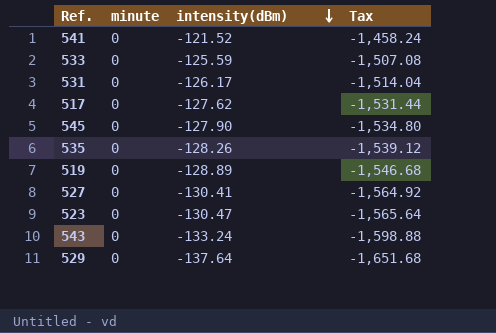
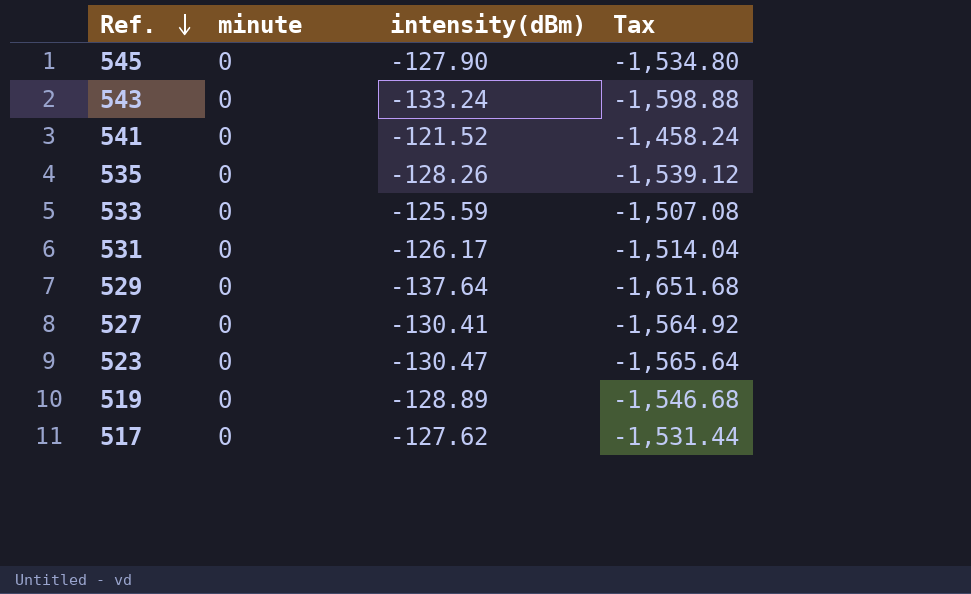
row order: intensity(dBm) descending -> Ref. descending

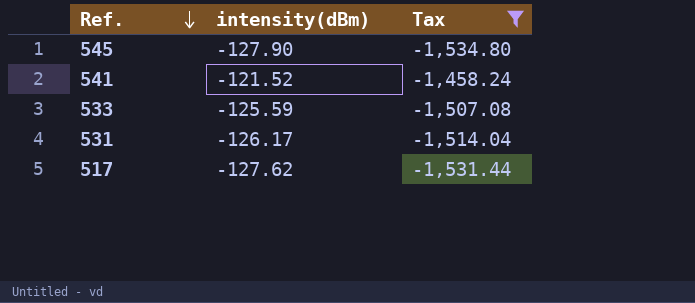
filter: none -> Tax >= -1,534.80
column minute | position: 2 -> none

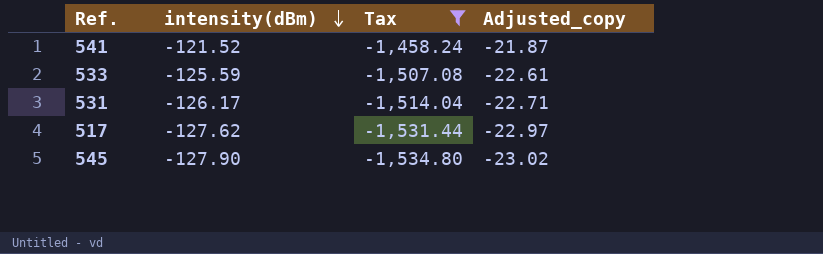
row order: Ref. descending -> intensity(dBm) descending
column Adjusted_copy | formula: none -> [intensity(dBm)] * 0.18

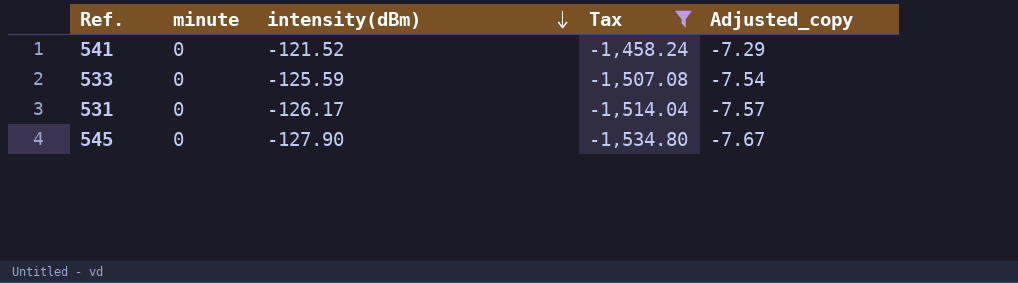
column minute | position: none -> 2
column Adjusted_copy | formula: [intensity(dBm)] * 0.18 -> [intensity(dBm)] * 0.06
row 517: -127.62 | -1,531.44 | -22.97 -> none

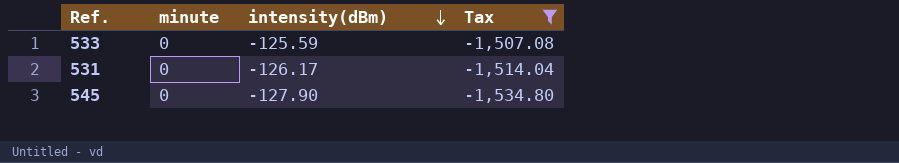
column Adjusted_copy | formula: [intensity(dBm)] * 0.06 -> none
row 541: 0 | -121.52 | -1,458.24 | -7.29 -> none

